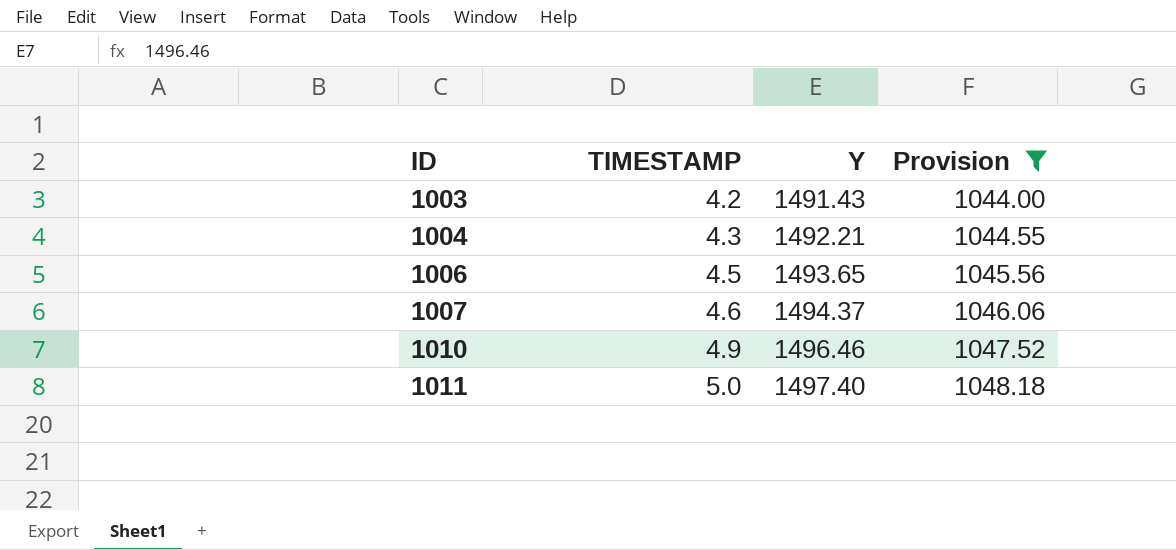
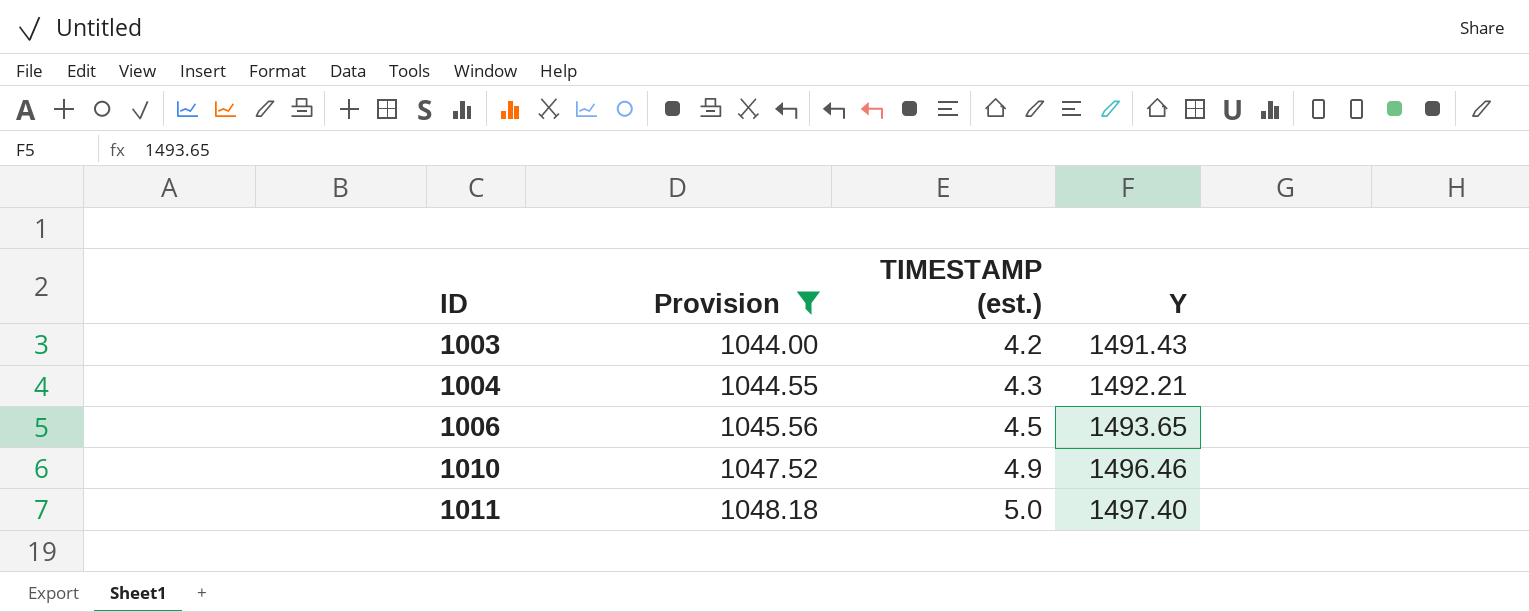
column Provision | position: 4 -> 2
column name: TIMESTAMP -> TIMESTAMP (est.)
row 1007: 4.6 | 1494.37 | 1046.06 -> none

